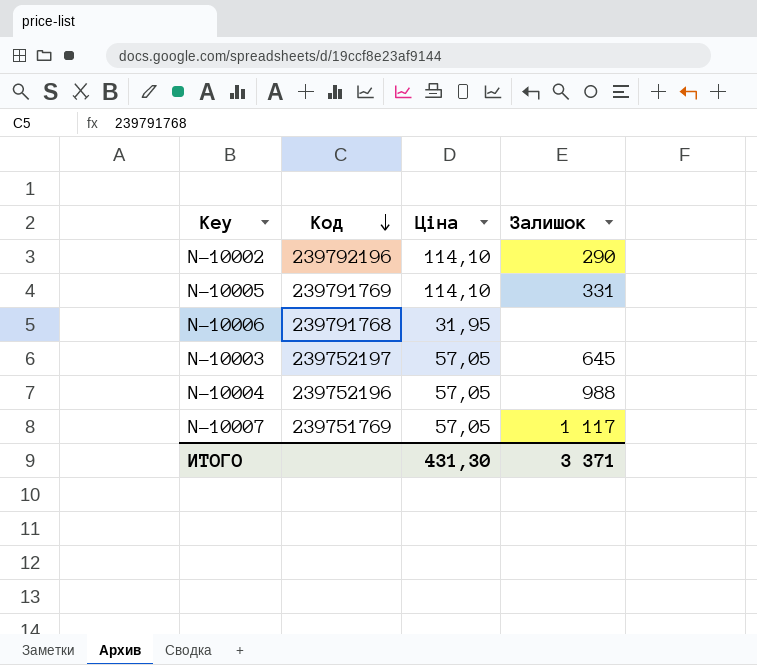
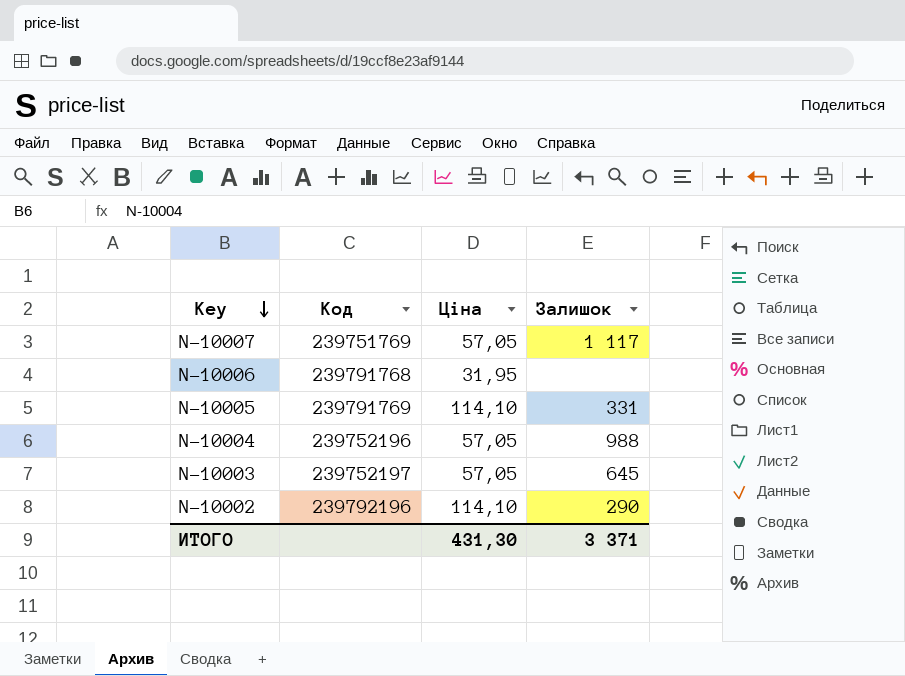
row order: Код descending -> Key descending

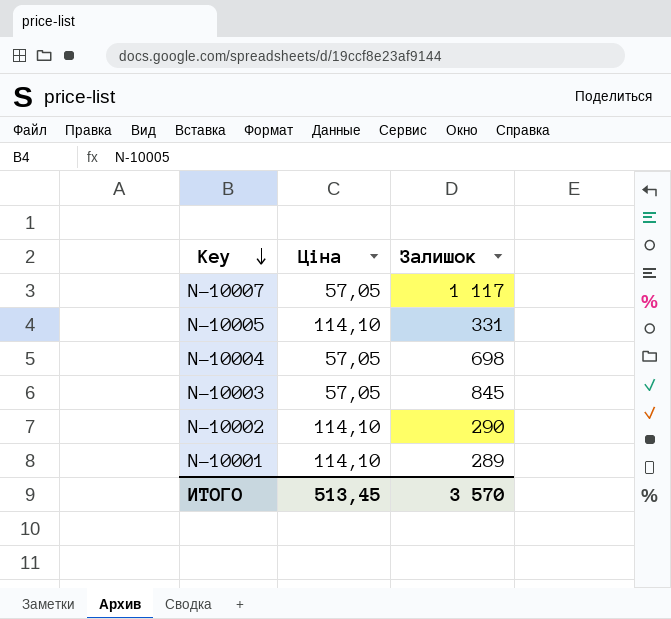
column Код | position: 2 -> none
row N-10006: 239791768 | 31,95 | none -> none
N-10004 | Залишок: 988 -> 698
N-10003 | Залишок: 645 -> 845
row N-10001: none -> 114,10 | 289
ИТОГО | Ціна: 431,30 -> 513,45
ИТОГО | Залишок: 3 371 -> 3 570

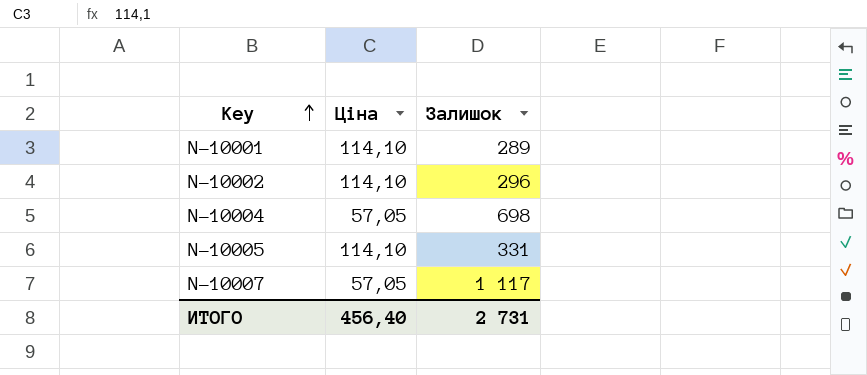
row order: Key descending -> Key ascending
row N-10003: 57,05 | 845 -> none
N-10002 | Залишок: 290 -> 296
ИТОГО | Ціна: 513,45 -> 456,40
ИТОГО | Залишок: 3 570 -> 2 731

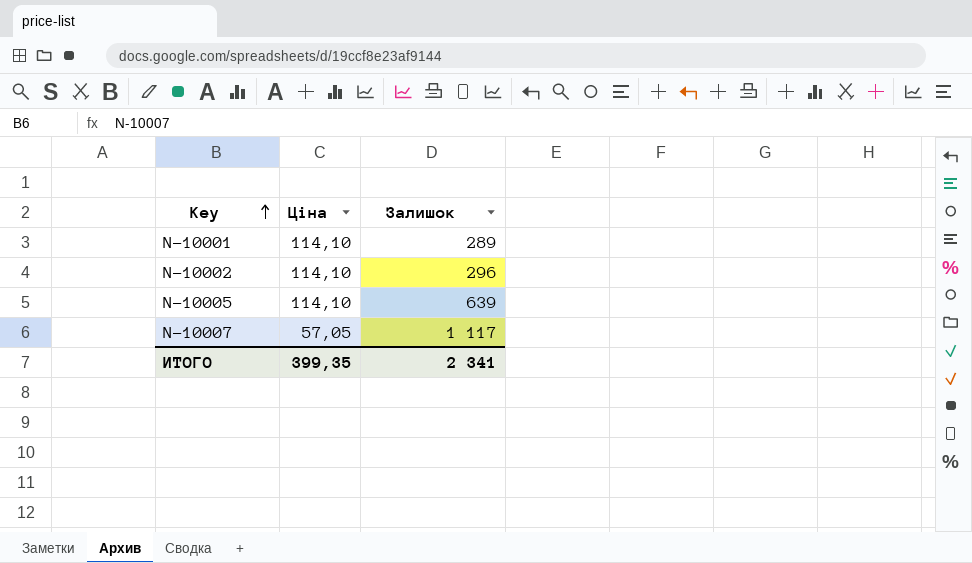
row N-10004: 57,05 | 698 -> none
N-10005 | Залишок: 331 -> 639
ИТОГО | Ціна: 456,40 -> 399,35
ИТОГО | Залишок: 2 731 -> 2 341

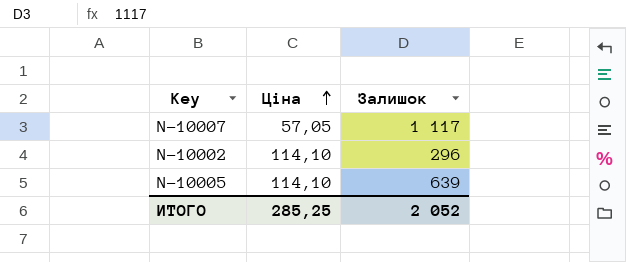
row order: Key ascending -> Ціна ascending
row N-10001: 114,10 | 289 -> none
ИТОГО | Ціна: 399,35 -> 285,25
ИТОГО | Залишок: 2 341 -> 2 052

